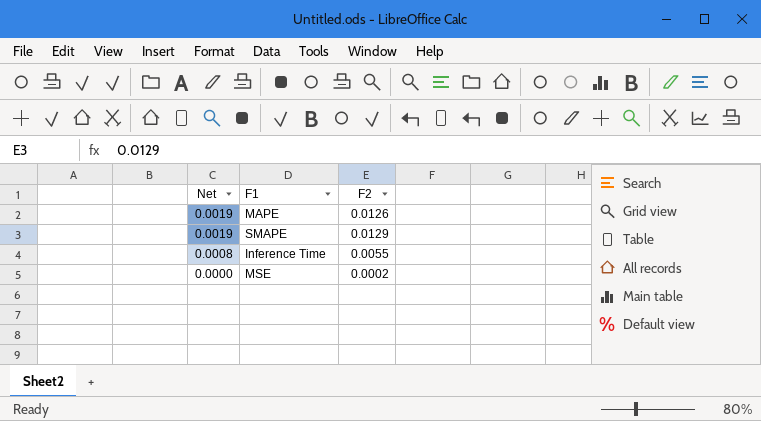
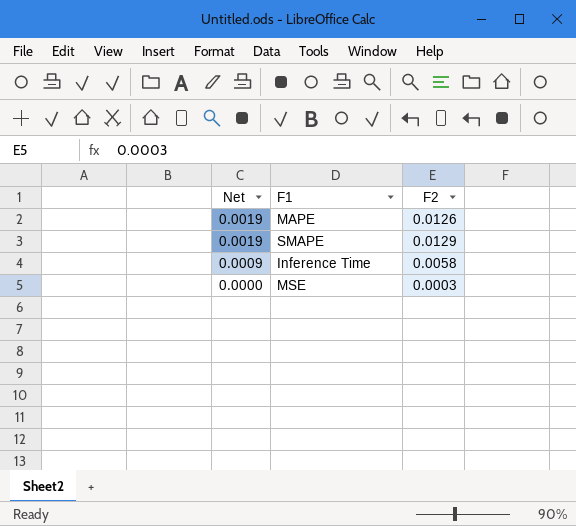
Inference Time | Net: 0.0008 -> 0.0009
Inference Time | F2: 0.0055 -> 0.0058
MSE | F2: 0.0002 -> 0.0003

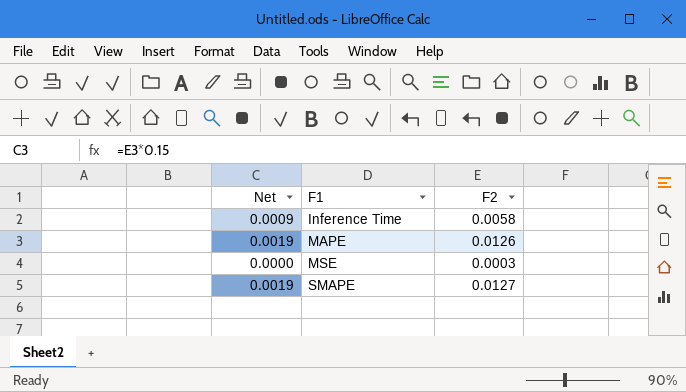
row order: Net descending -> F1 ascending
SMAPE | F2: 0.0129 -> 0.0127

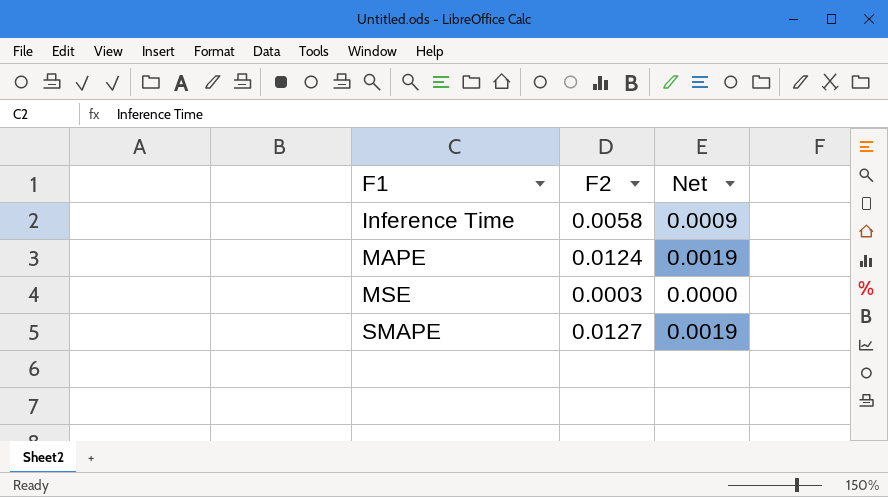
column Net | position: 1 -> 3
MAPE | F2: 0.0126 -> 0.0124

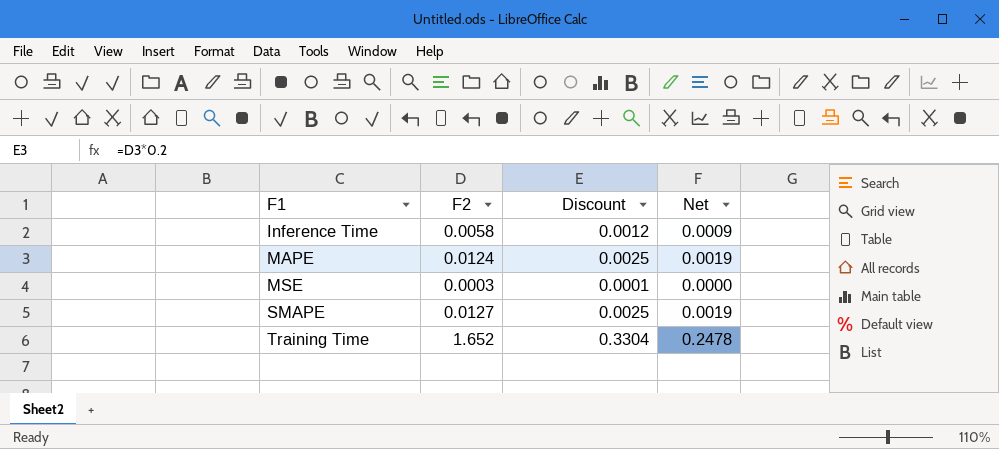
column Discount | formula: none -> [F2] * 0.2
row Training Time: none -> 1.652 | 0.3304 | 0.2478

